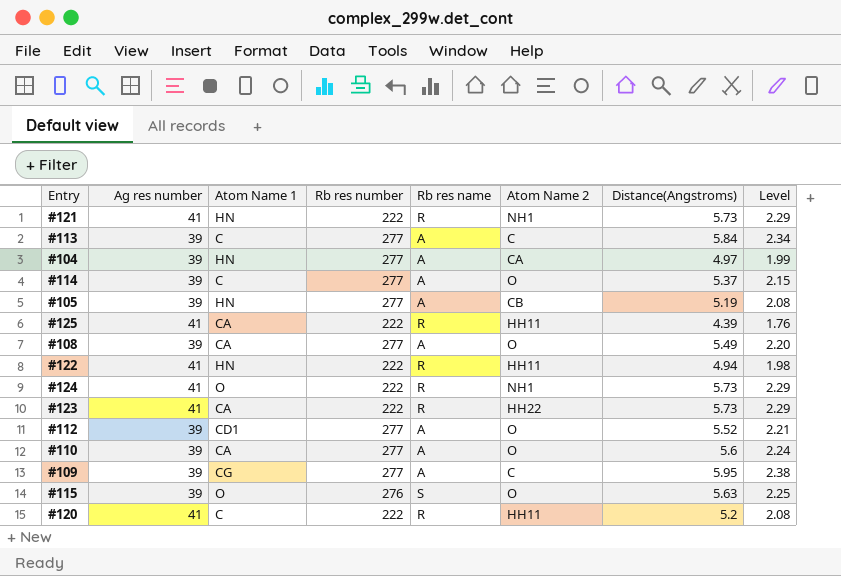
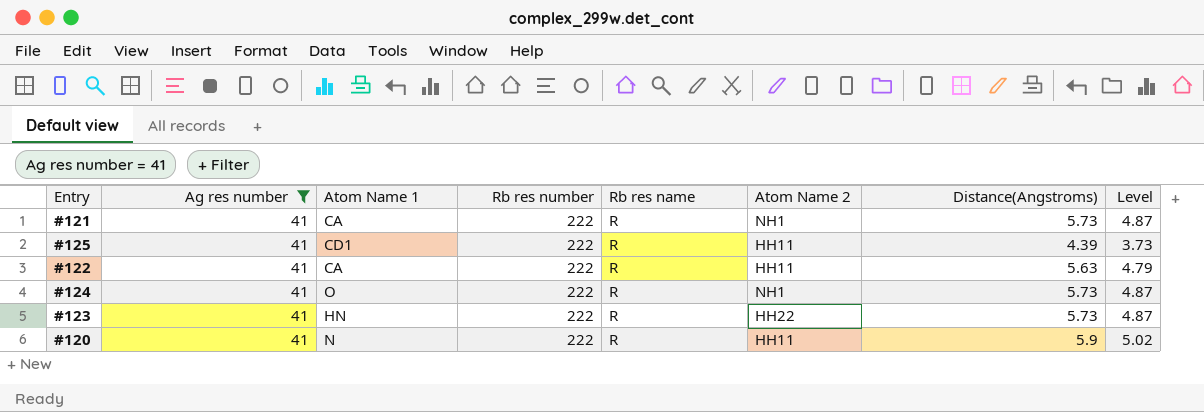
filter: none -> Ag res number = 41
column Level | formula: [Distance(Angstroms)] * 0.4 -> [Distance(Angstroms)] * 0.85
#121 | Atom Name 1: HN -> CA
#125 | Atom Name 1: CA -> CD1
#122 | Atom Name 1: HN -> CA
#122 | Distance(Angstroms): 4.94 -> 5.63
#123 | Atom Name 1: CA -> HN
#120 | Atom Name 1: C -> N
#120 | Distance(Angstroms): 5.2 -> 5.9

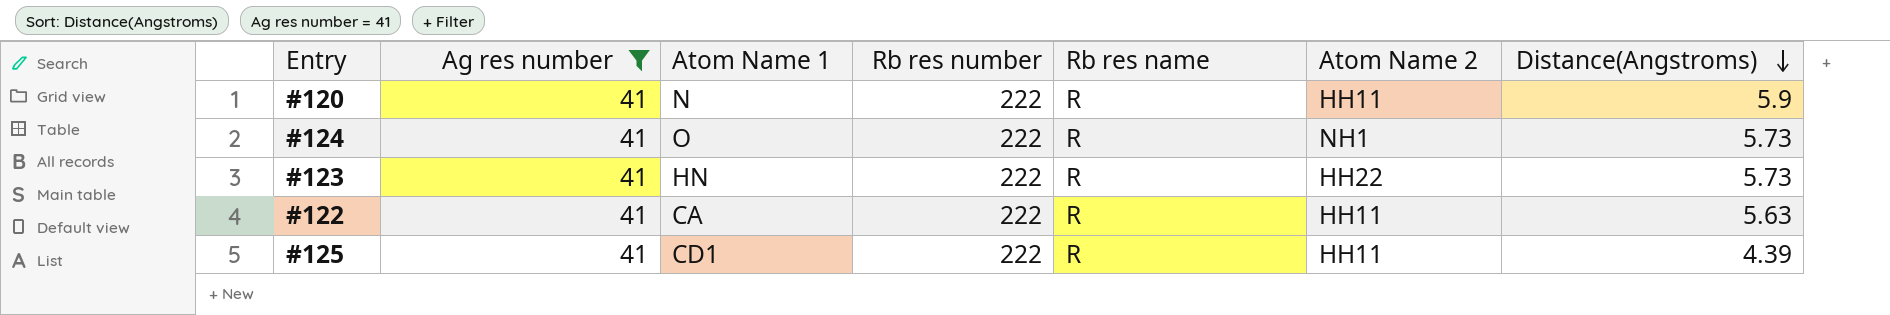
row order: none -> Distance(Angstroms) descending
column Level | formula: [Distance(Angstroms)] * 0.85 -> none
row #121: 41 | CA | 222 | R | NH1 | 5.73 | 4.87 -> none

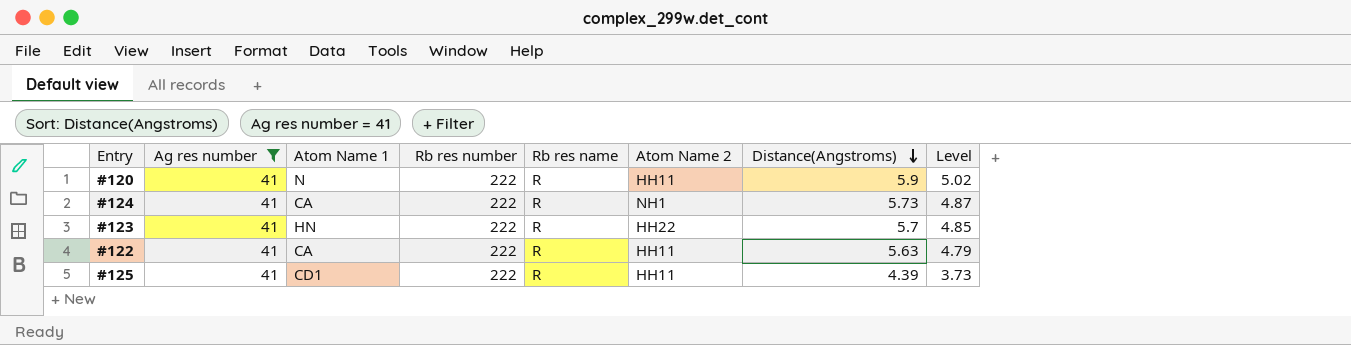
column Level | formula: none -> [Distance(Angstroms)] * 0.85
#124 | Atom Name 1: O -> CA
#123 | Distance(Angstroms): 5.73 -> 5.7

